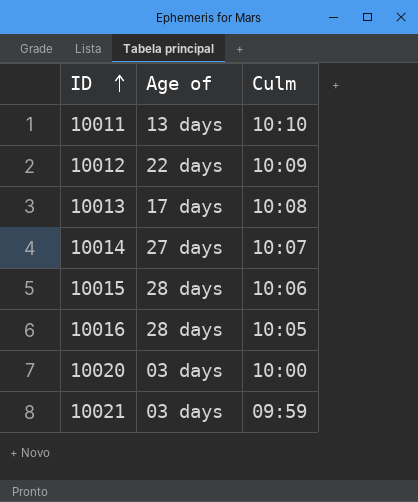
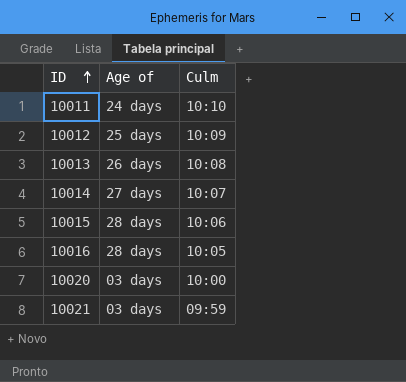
10011 | Age of: 13 days -> 24 days
10012 | Age of: 22 days -> 25 days
10013 | Age of: 17 days -> 26 days

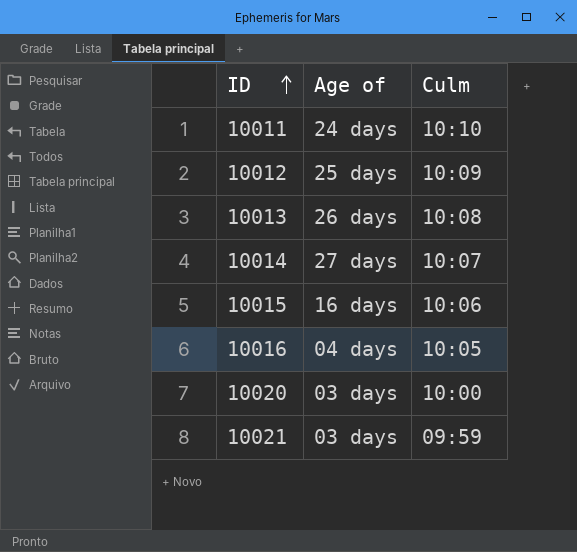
10015 | Age of: 28 days -> 16 days
10016 | Age of: 28 days -> 04 days

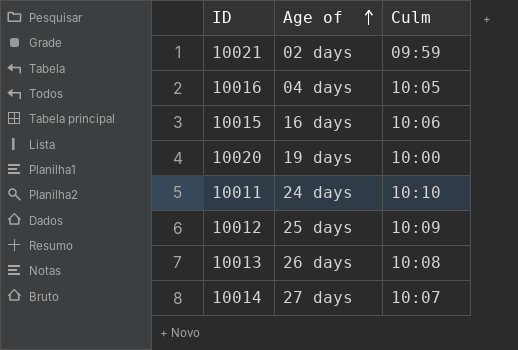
row order: ID ascending -> Age of ascending
10021 | Age of: 03 days -> 02 days
10020 | Age of: 03 days -> 19 days

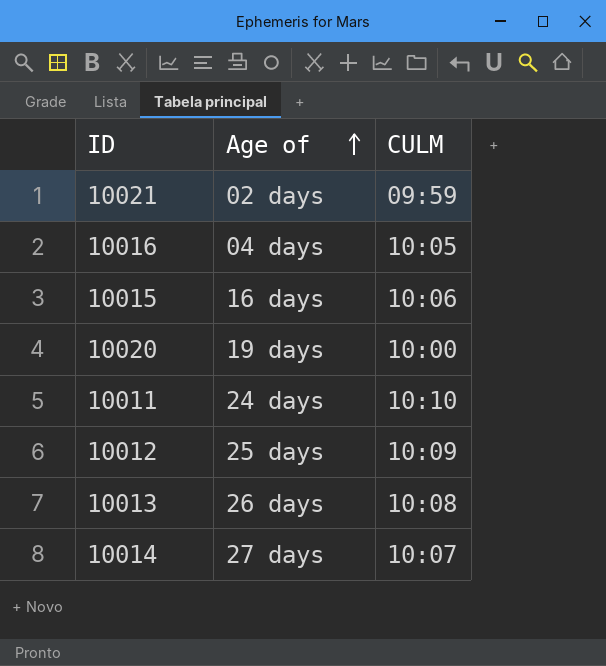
column name: Culm -> CULM

